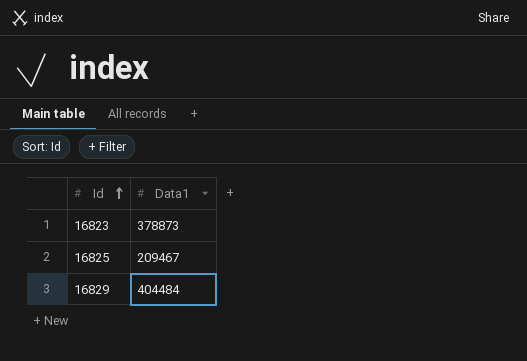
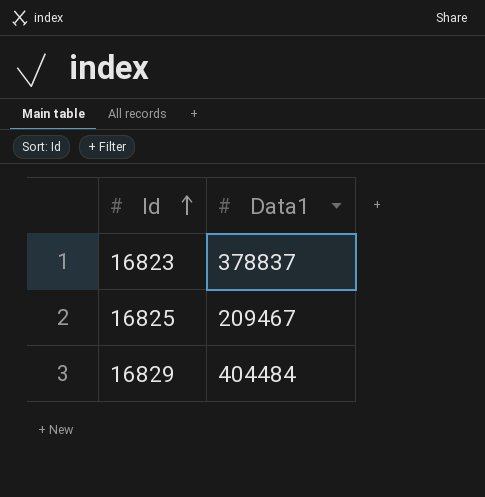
16823 | Data1: 378873 -> 378837

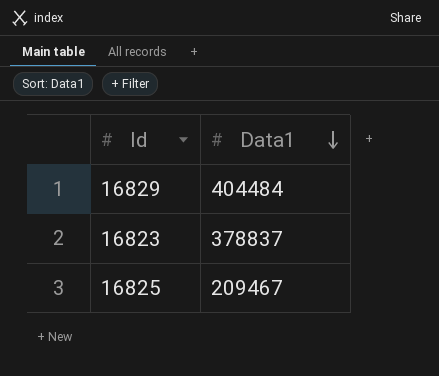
row order: Id ascending -> Data1 descending

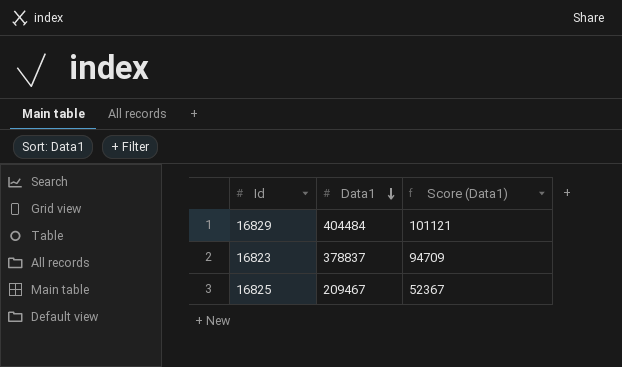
column Score (Data1) | formula: none -> [Data1] * 0.25

